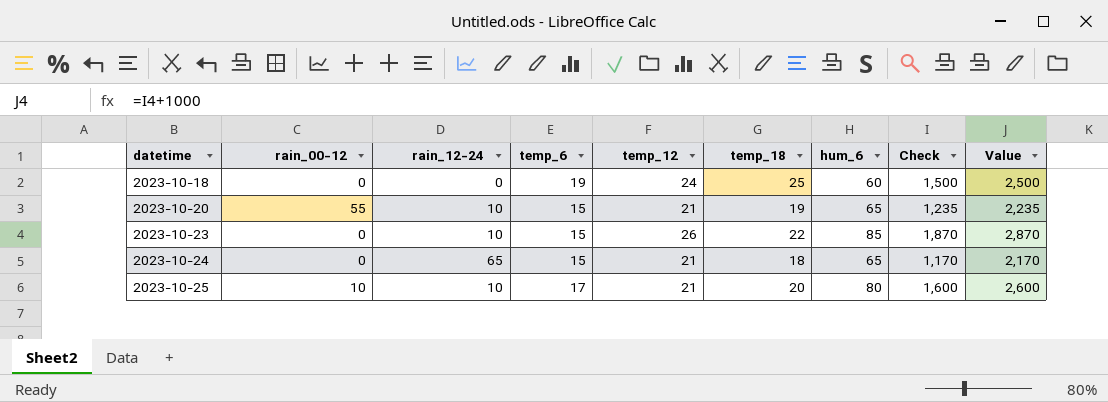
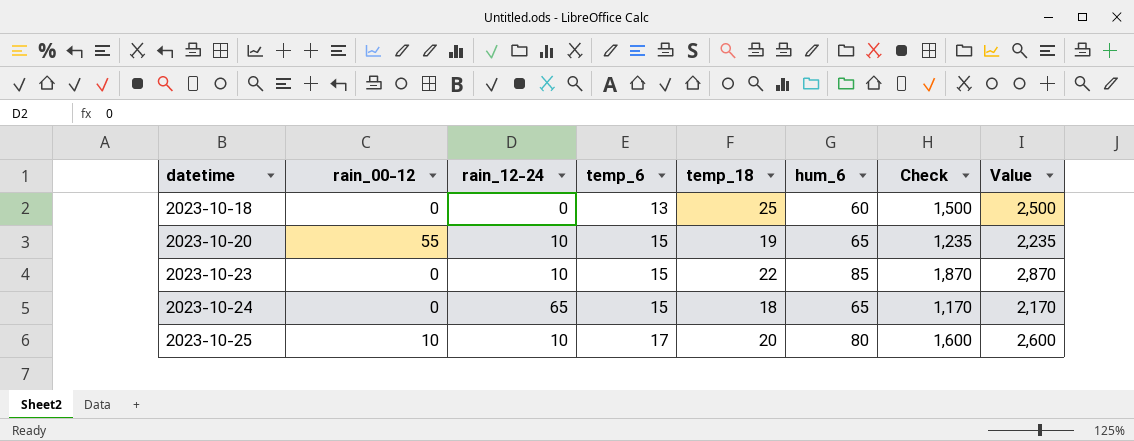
column temp_12 | position: 5 -> none
2023-10-18 | temp_6: 19 -> 13

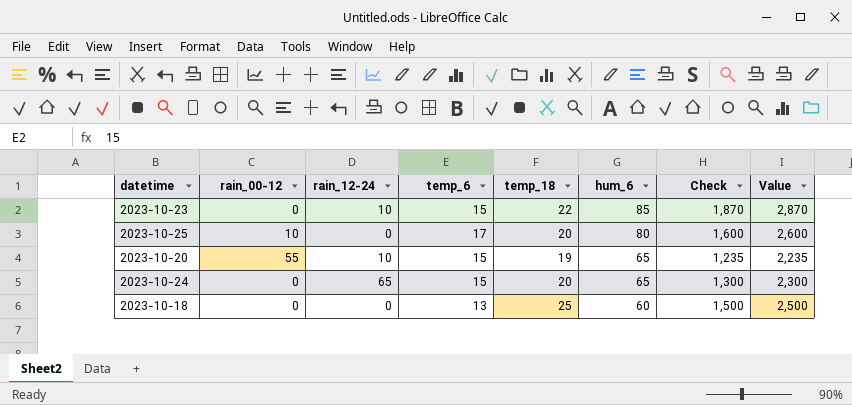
row order: datetime ascending -> hum_6 descending
2023-10-25 | rain_12-24: 10 -> 0
2023-10-24 | temp_18: 18 -> 20
2023-10-24 | Check: 1,170 -> 1,300
2023-10-24 | Value: 2,170 -> 2,300

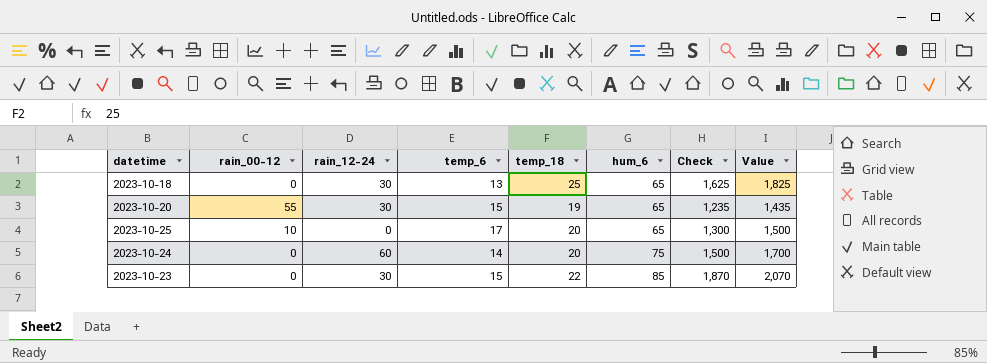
row order: hum_6 descending -> hum_6 ascending
column Value | formula: [Check] + 1000 -> [Check] + 200
2023-10-18 | rain_12-24: 0 -> 30
2023-10-18 | hum_6: 60 -> 65
2023-10-18 | Check: 1,500 -> 1,625
2023-10-20 | rain_12-24: 10 -> 30
2023-10-25 | hum_6: 80 -> 65
2023-10-25 | Check: 1,600 -> 1,300
2023-10-24 | rain_12-24: 65 -> 60
2023-10-24 | temp_6: 15 -> 14
2023-10-24 | hum_6: 65 -> 75
2023-10-24 | Check: 1,300 -> 1,500
2023-10-23 | rain_12-24: 10 -> 30

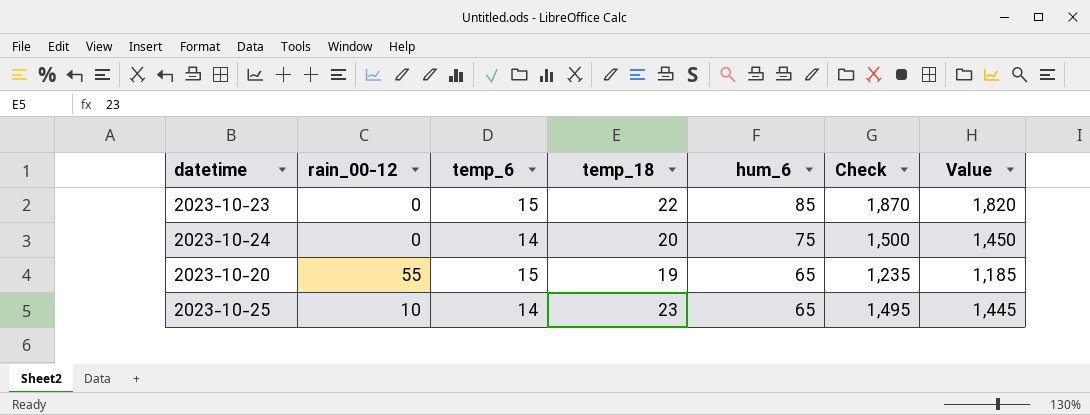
row order: hum_6 ascending -> hum_6 descending
column rain_12-24 | position: 3 -> none
column Value | formula: [Check] + 200 -> [Check] - 50
row 2023-10-18: 0 | 30 | 13 | 25 | 65 | 1,625 | 1,825 -> none
2023-10-25 | temp_6: 17 -> 14
2023-10-25 | temp_18: 20 -> 23
2023-10-25 | Check: 1,300 -> 1,495

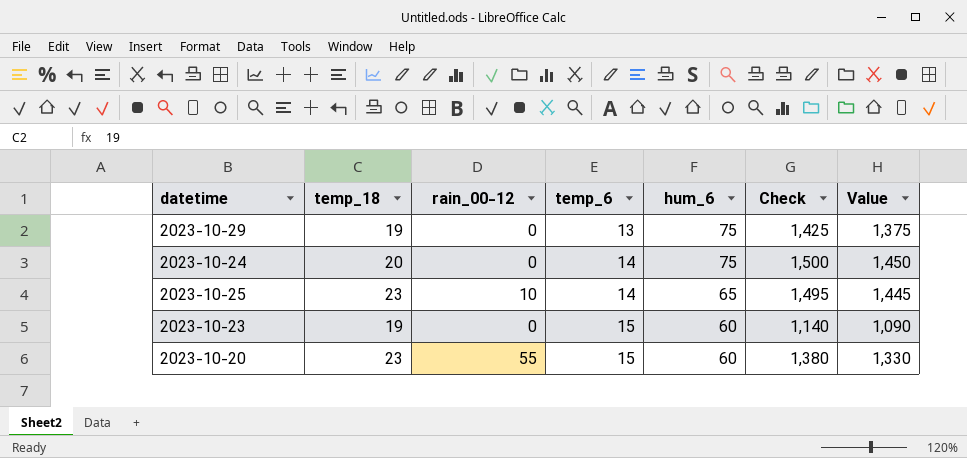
row order: hum_6 descending -> temp_6 ascending
column temp_18 | position: 4 -> 2
row 2023-10-29: none -> 19 | 0 | 13 | 75 | 1,425 | 1,375
2023-10-23 | temp_18: 22 -> 19
2023-10-23 | hum_6: 85 -> 60
2023-10-23 | Check: 1,870 -> 1,140
2023-10-23 | Value: 1,820 -> 1,090
2023-10-20 | temp_18: 19 -> 23
2023-10-20 | hum_6: 65 -> 60
2023-10-20 | Check: 1,235 -> 1,380
2023-10-20 | Value: 1,185 -> 1,330

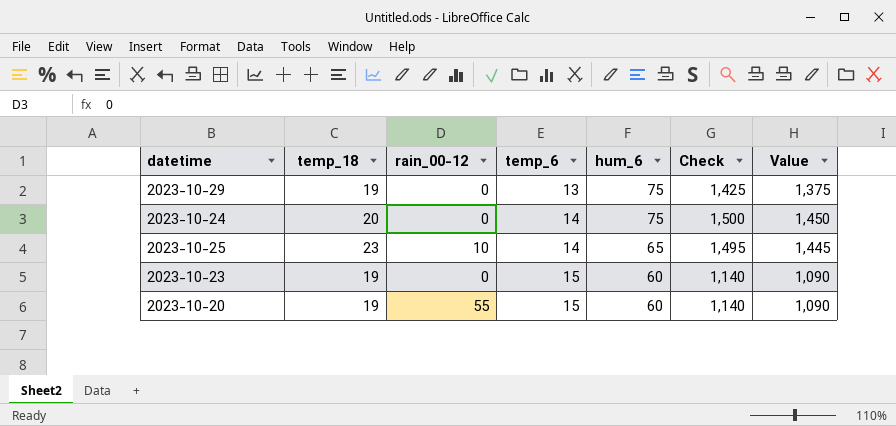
2023-10-20 | temp_18: 23 -> 19
2023-10-20 | Check: 1,380 -> 1,140
2023-10-20 | Value: 1,330 -> 1,090

